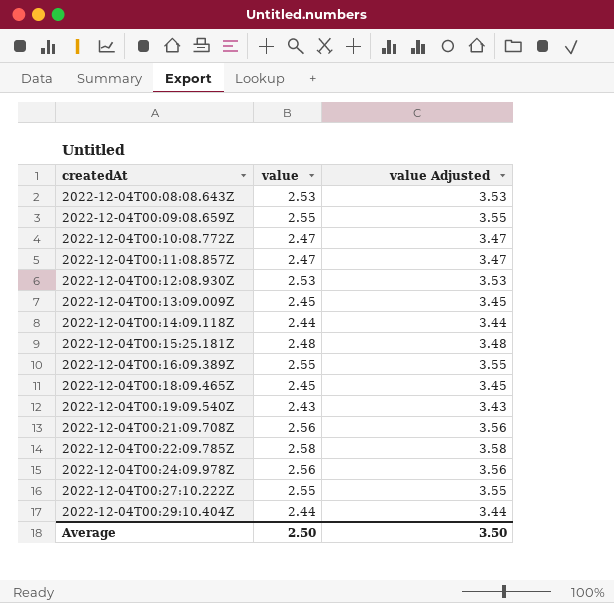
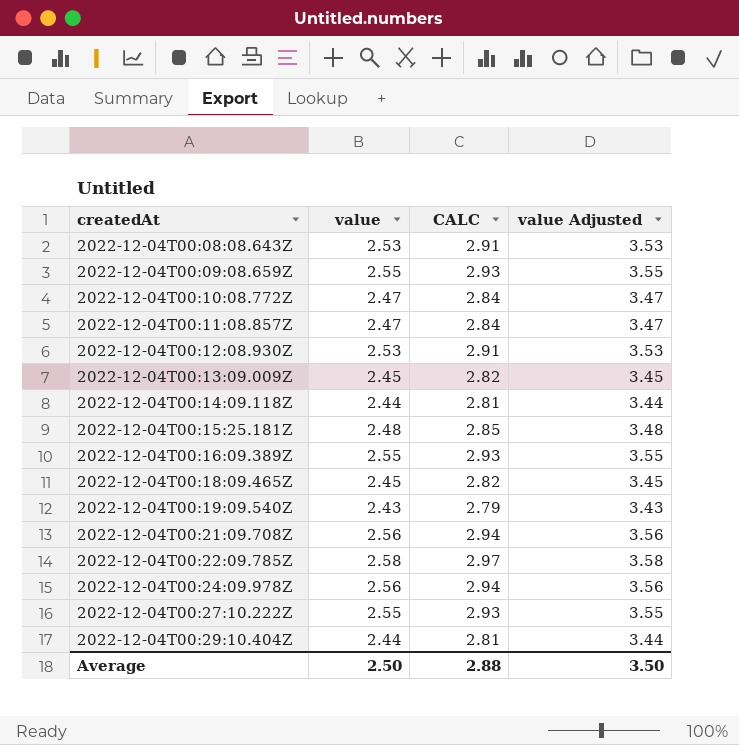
column CALC | formula: none -> [value] * 1.15

